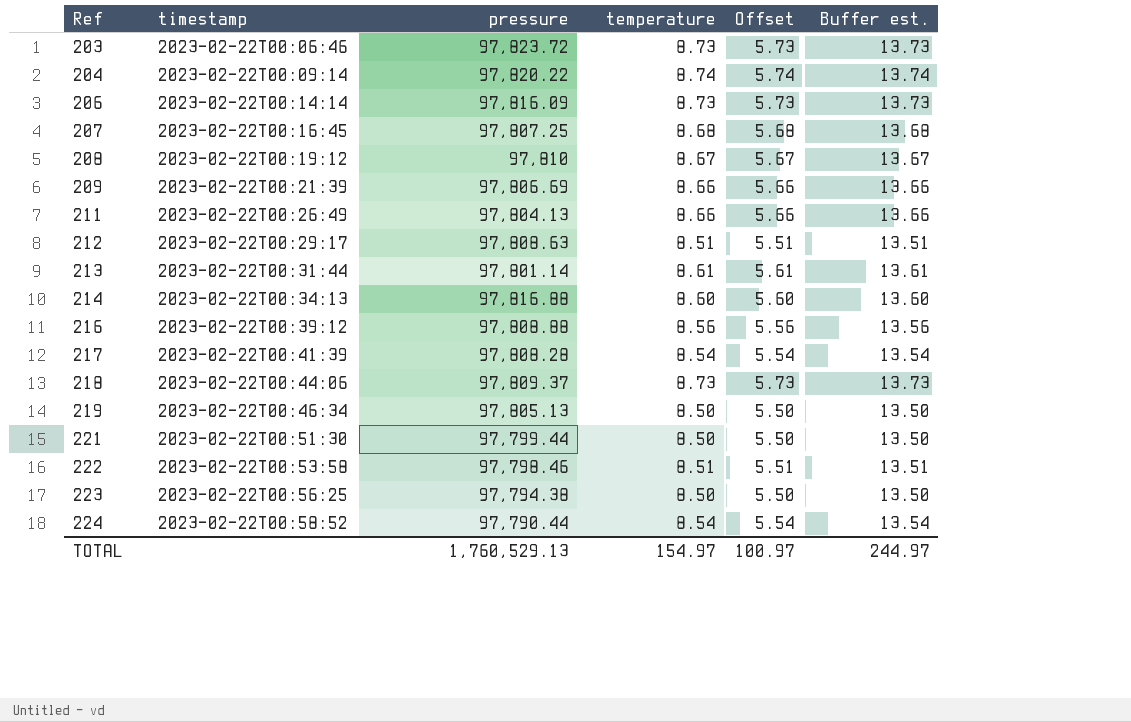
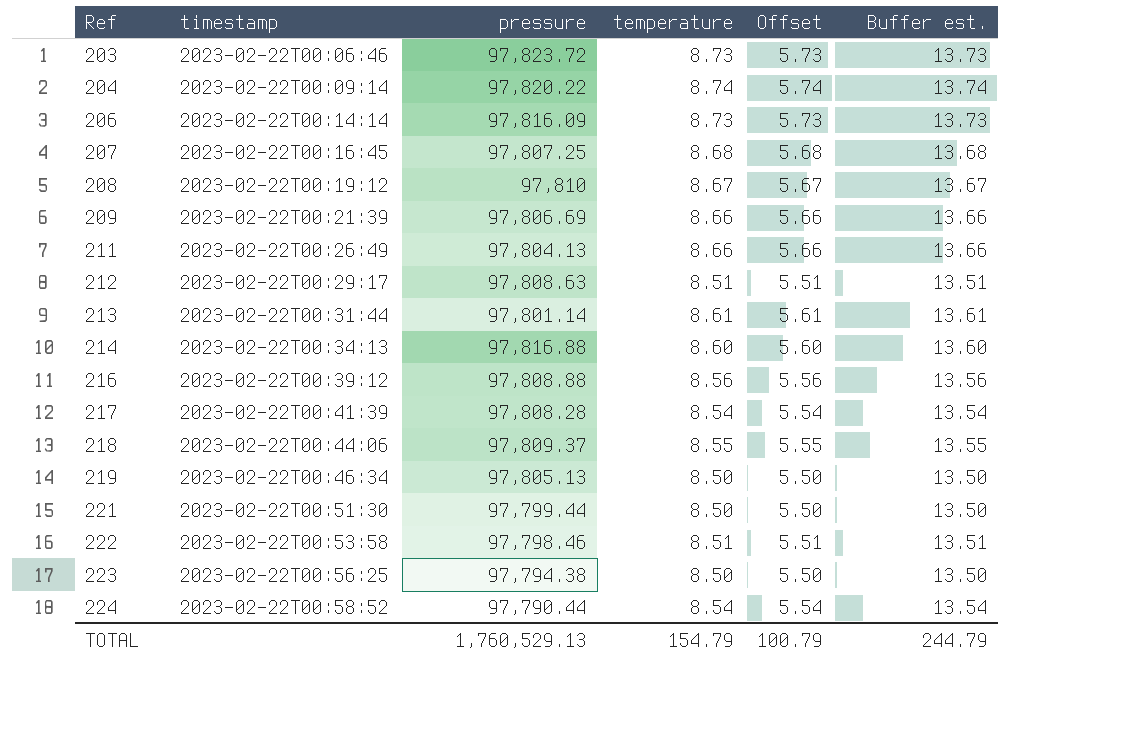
218 | temperature: 8.73 -> 8.55
218 | Offset: 5.73 -> 5.55
218 | Buffer est.: 13.73 -> 13.55
TOTAL | temperature: 154.97 -> 154.79
TOTAL | Offset: 100.97 -> 100.79
TOTAL | Buffer est.: 244.97 -> 244.79

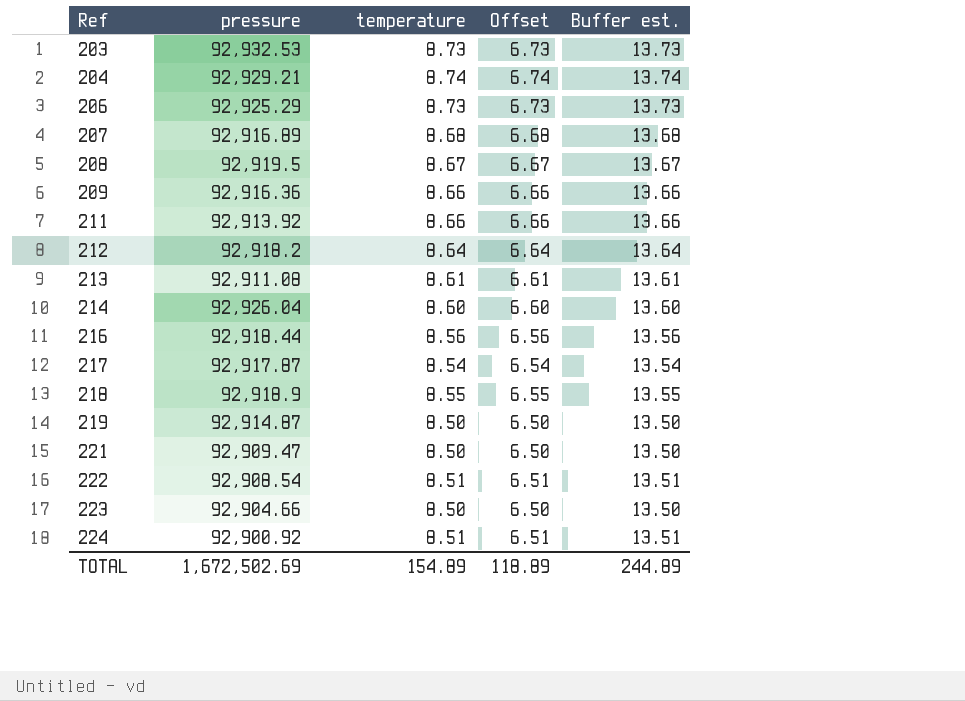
column timestamp | position: 2 -> none
column Offset | formula: [temperature] - 3 -> [temperature] - 2
203 | pressure: 97,823.72 -> 92,932.53
204 | pressure: 97,820.22 -> 92,929.21
206 | pressure: 97,816.09 -> 92,925.29
207 | pressure: 97,807.25 -> 92,916.89
208 | pressure: 97,810 -> 92,919.5
209 | pressure: 97,806.69 -> 92,916.36
211 | pressure: 97,804.13 -> 92,913.92
212 | pressure: 97,808.63 -> 92,918.2
212 | temperature: 8.51 -> 8.64
212 | Buffer est.: 13.51 -> 13.64
213 | pressure: 97,801.14 -> 92,911.08
214 | pressure: 97,816.88 -> 92,926.04
216 | pressure: 97,808.88 -> 92,918.44
217 | pressure: 97,808.28 -> 92,917.87
218 | pressure: 97,809.37 -> 92,918.9
219 | pressure: 97,805.13 -> 92,914.87
221 | pressure: 97,799.44 -> 92,909.47
222 | pressure: 97,798.46 -> 92,908.54
223 | pressure: 97,794.38 -> 92,904.66
224 | pressure: 97,790.44 -> 92,900.92
224 | temperature: 8.54 -> 8.51
224 | Buffer est.: 13.54 -> 13.51
TOTAL | pressure: 1,760,529.13 -> 1,672,502.69
TOTAL | temperature: 154.79 -> 154.89
TOTAL | Offset: 100.79 -> 118.89
TOTAL | Buffer est.: 244.79 -> 244.89

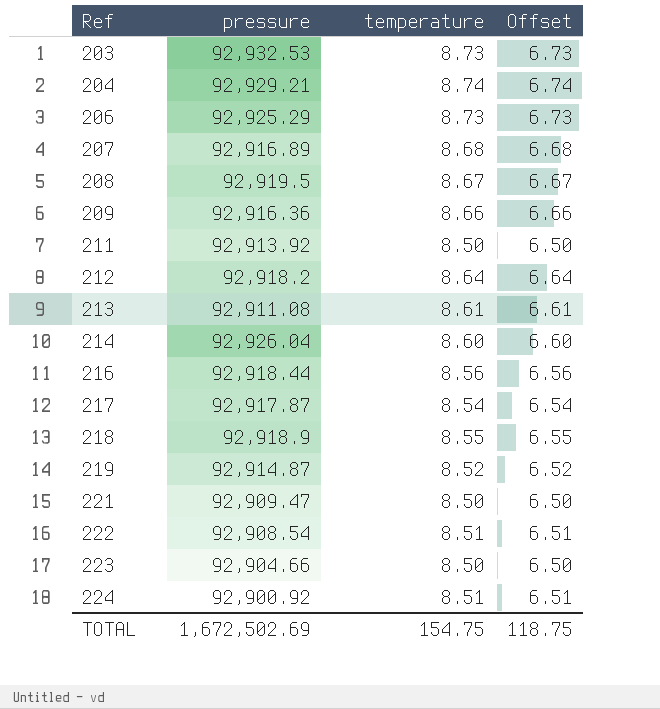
column Buffer est. | formula: [temperature] + 5 -> none
211 | temperature: 8.66 -> 8.50
211 | Offset: 6.66 -> 6.50
219 | temperature: 8.50 -> 8.52
219 | Offset: 6.50 -> 6.52
TOTAL | temperature: 154.89 -> 154.75
TOTAL | Offset: 118.89 -> 118.75

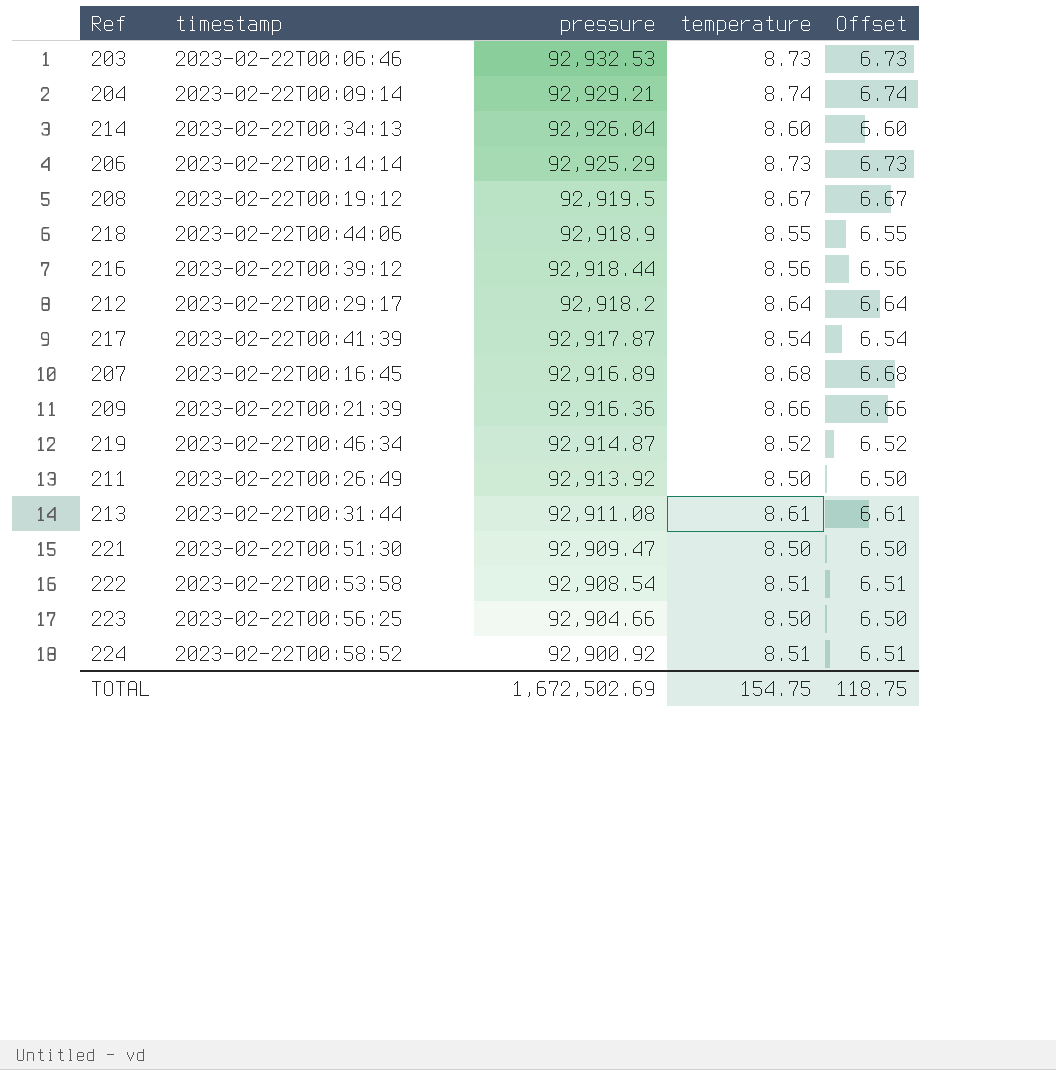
row order: Ref ascending -> pressure descending
column timestamp | position: none -> 2

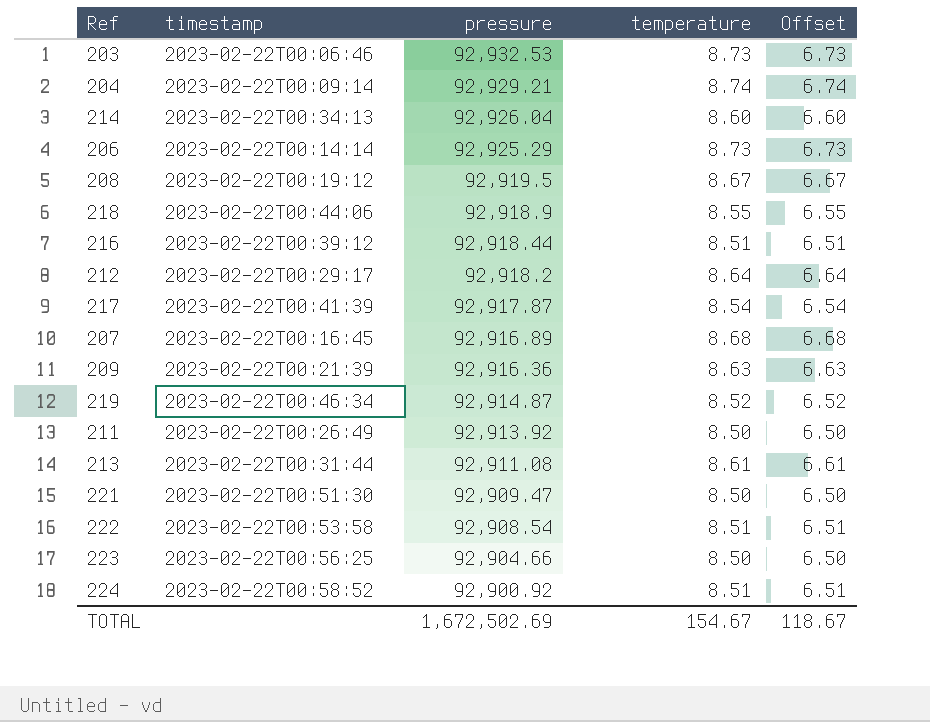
216 | temperature: 8.56 -> 8.51
216 | Offset: 6.56 -> 6.51
209 | temperature: 8.66 -> 8.63
209 | Offset: 6.66 -> 6.63
TOTAL | temperature: 154.75 -> 154.67
TOTAL | Offset: 118.75 -> 118.67

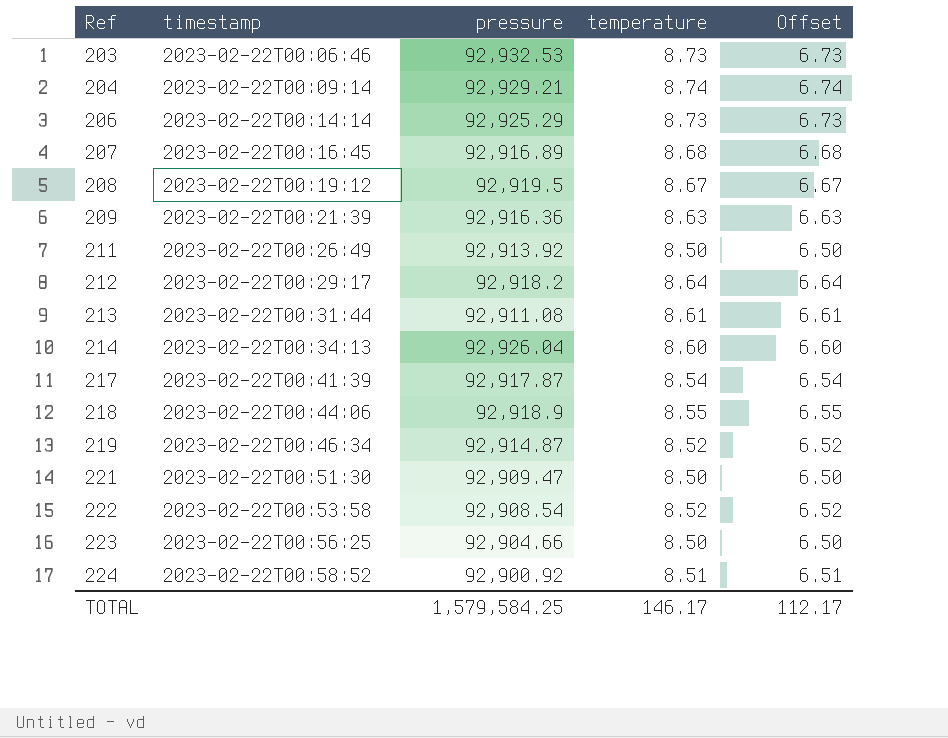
row order: pressure descending -> Ref ascending
row 216: 2023-02-22T00:39:12 | 92,918.44 | 8.51 | 6.51 -> none
222 | temperature: 8.51 -> 8.52
222 | Offset: 6.51 -> 6.52
TOTAL | pressure: 1,672,502.69 -> 1,579,584.25
TOTAL | temperature: 154.67 -> 146.17
TOTAL | Offset: 118.67 -> 112.17

